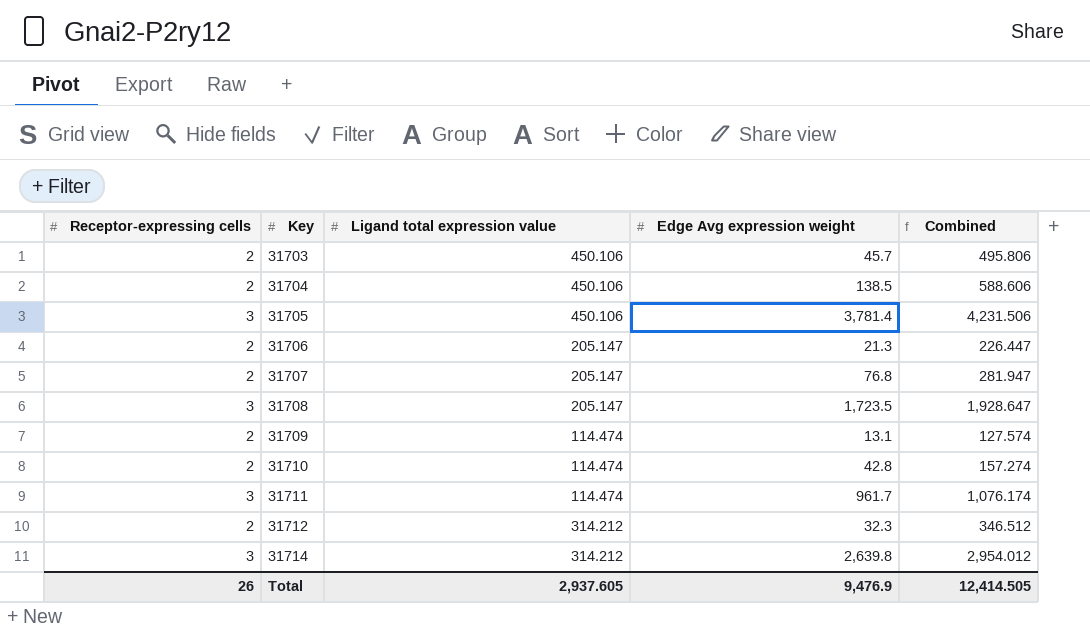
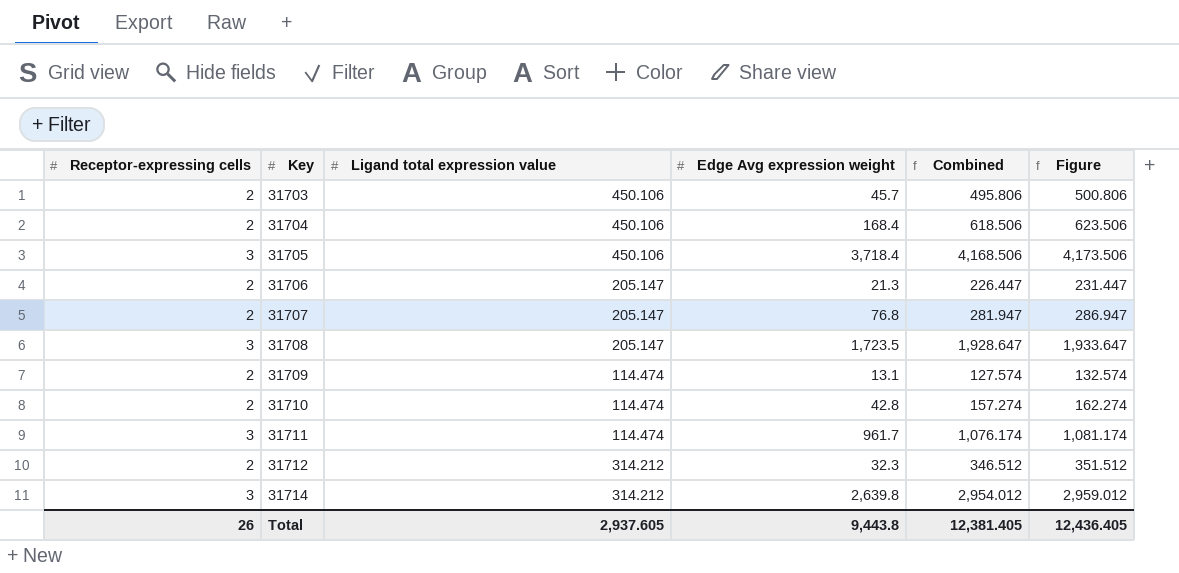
column Figure | formula: none -> [Combined] + 5
31704 | Edge Avg expression weight: 138.5 -> 168.4
31704 | Combined: 588.606 -> 618.506
31705 | Edge Avg expression weight: 3,781.4 -> 3,718.4
31705 | Combined: 4,231.506 -> 4,168.506
Total | Edge Avg expression weight: 9,476.9 -> 9,443.8
Total | Combined: 12,414.505 -> 12,381.405

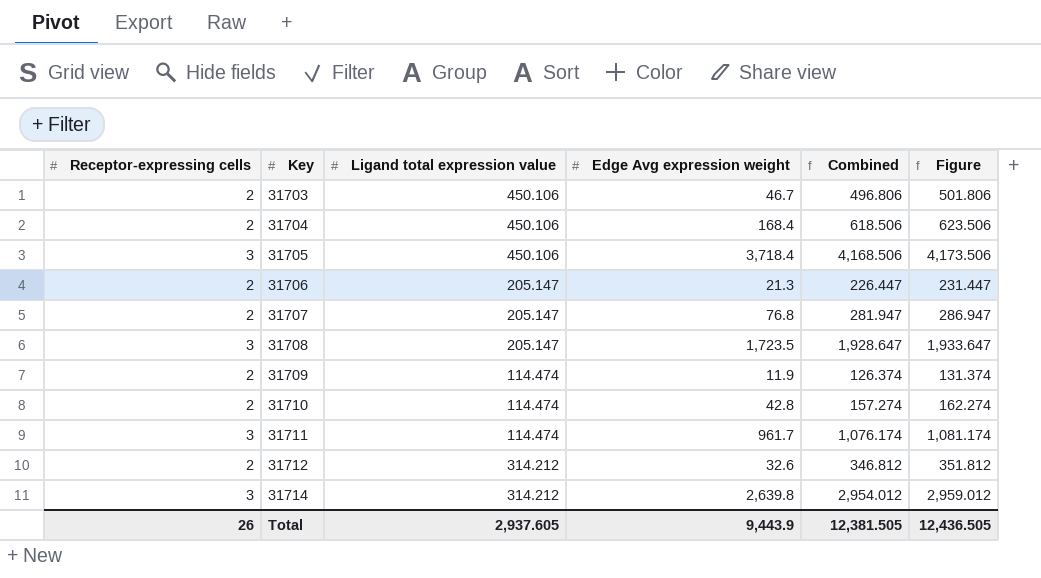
31703 | Edge Avg expression weight: 45.7 -> 46.7
31703 | Combined: 495.806 -> 496.806
31703 | Figure: 500.806 -> 501.806
31709 | Edge Avg expression weight: 13.1 -> 11.9
31709 | Combined: 127.574 -> 126.374
31709 | Figure: 132.574 -> 131.374
31712 | Edge Avg expression weight: 32.3 -> 32.6
31712 | Combined: 346.512 -> 346.812
31712 | Figure: 351.512 -> 351.812
Total | Edge Avg expression weight: 9,443.8 -> 9,443.9
Total | Combined: 12,381.405 -> 12,381.505
Total | Figure: 12,436.405 -> 12,436.505

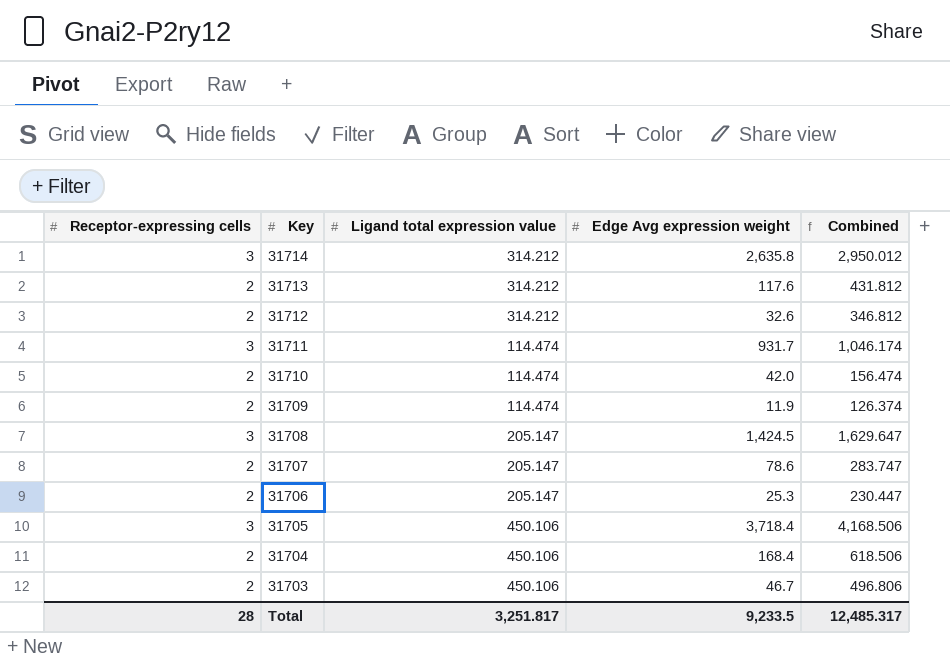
row order: Key ascending -> Key descending
column Figure | formula: [Combined] + 5 -> none
31714 | Edge Avg expression weight: 2,639.8 -> 2,635.8
31714 | Combined: 2,954.012 -> 2,950.012
row 31713: none -> 2 | 314.212 | 117.6 | 431.812
31711 | Edge Avg expression weight: 961.7 -> 931.7
31711 | Combined: 1,076.174 -> 1,046.174
31710 | Edge Avg expression weight: 42.8 -> 42.0
31710 | Combined: 157.274 -> 156.474
31708 | Edge Avg expression weight: 1,723.5 -> 1,424.5
31708 | Combined: 1,928.647 -> 1,629.647
31707 | Edge Avg expression weight: 76.8 -> 78.6
31707 | Combined: 281.947 -> 283.747
31706 | Edge Avg expression weight: 21.3 -> 25.3
31706 | Combined: 226.447 -> 230.447
Total | Receptor-expressing cells: 26 -> 28
Total | Ligand total expression value: 2,937.605 -> 3,251.817
Total | Edge Avg expression weight: 9,443.9 -> 9,233.5
Total | Combined: 12,381.505 -> 12,485.317

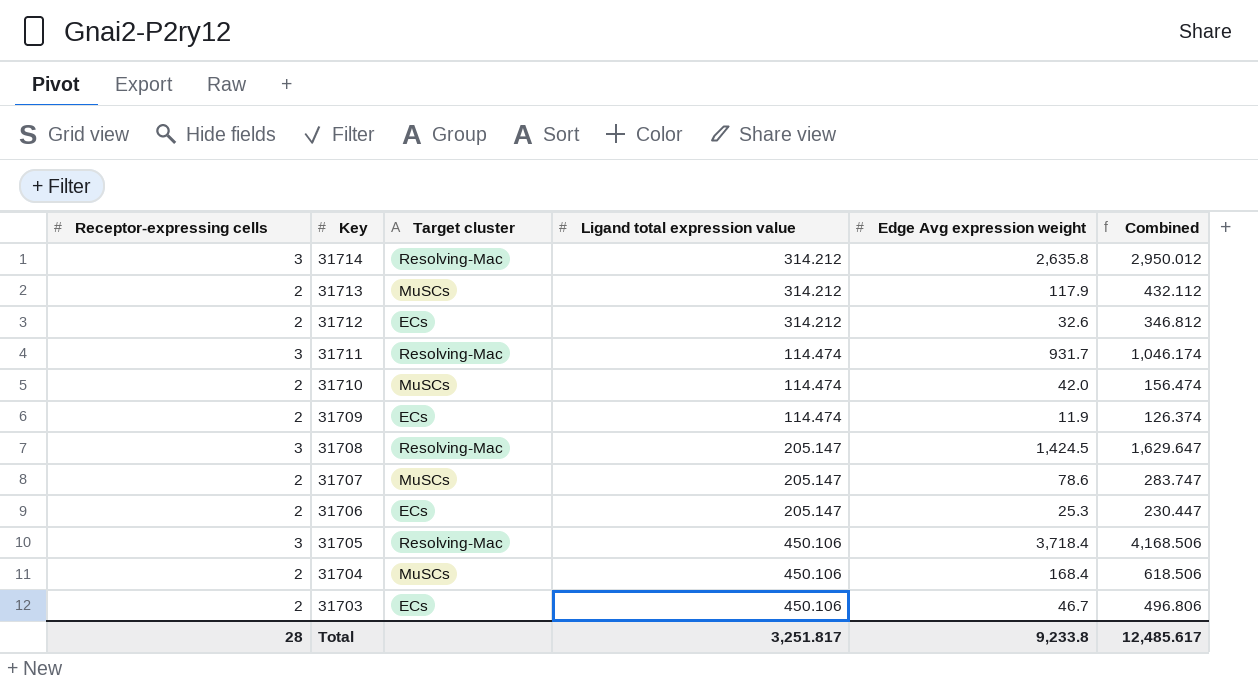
column Target cluster | position: none -> 3
31713 | Edge Avg expression weight: 117.6 -> 117.9
31713 | Combined: 431.812 -> 432.112
Total | Edge Avg expression weight: 9,233.5 -> 9,233.8
Total | Combined: 12,485.317 -> 12,485.617

